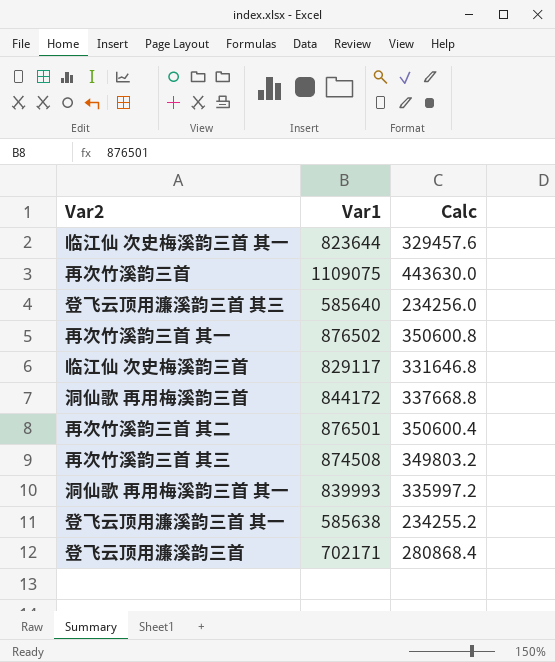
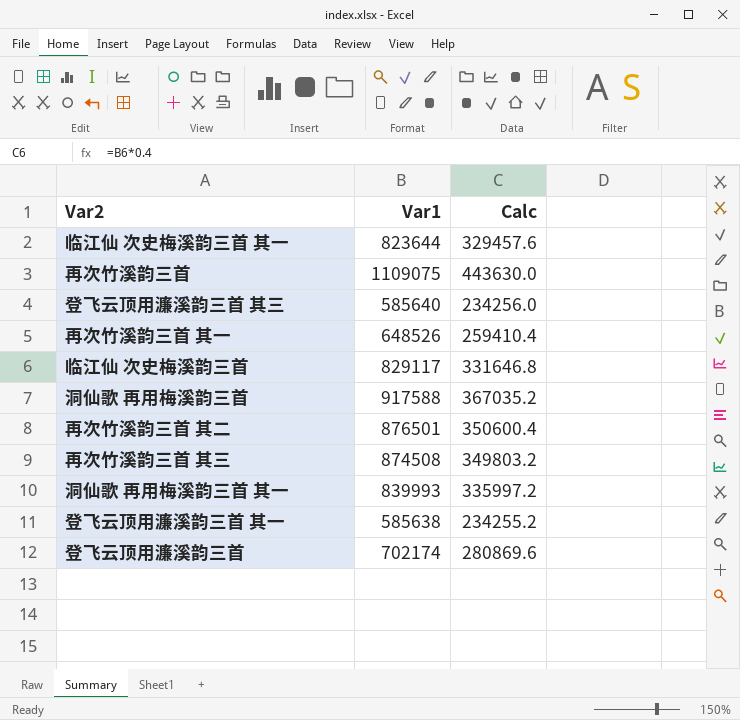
再次竹溪韵三首 其一 | Var1: 876502 -> 648526
再次竹溪韵三首 其一 | Calc: 350600.8 -> 259410.4
洞仙歌 再用梅溪韵三首 | Var1: 844172 -> 917588
洞仙歌 再用梅溪韵三首 | Calc: 337668.8 -> 367035.2
登飞云顶用濂溪韵三首 | Var1: 702171 -> 702174
登飞云顶用濂溪韵三首 | Calc: 280868.4 -> 280869.6

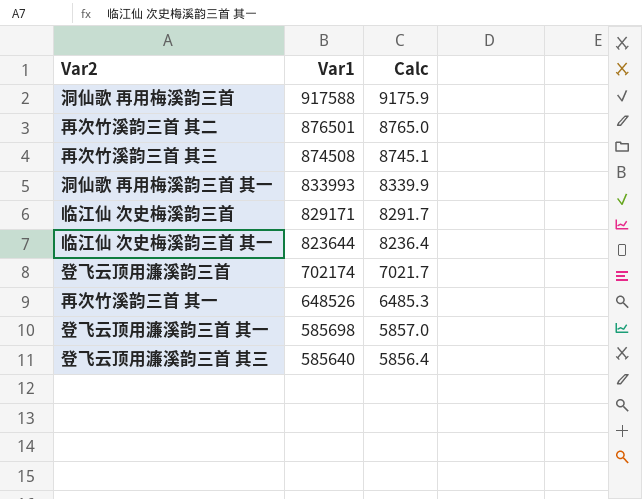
row order: none -> Var1 descending
column Calc | formula: [Var1] * 0.4 -> [Var1] * 0.01
row 再次竹溪韵三首: 1109075 | 443630.0 -> none
洞仙歌 再用梅溪韵三首 其一 | Var1: 839993 -> 833993
临江仙 次史梅溪韵三首 | Var1: 829117 -> 829171
登飞云顶用濂溪韵三首 其一 | Var1: 585638 -> 585698

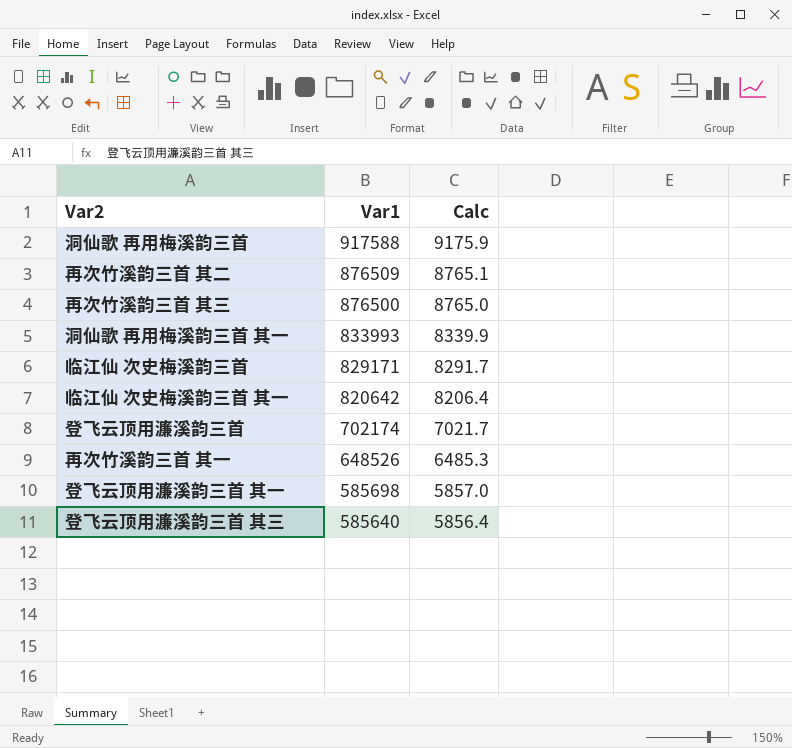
再次竹溪韵三首 其二 | Var1: 876501 -> 876509
再次竹溪韵三首 其二 | Calc: 8765.0 -> 8765.1
再次竹溪韵三首 其三 | Var1: 874508 -> 876500
再次竹溪韵三首 其三 | Calc: 8745.1 -> 8765.0
临江仙 次史梅溪韵三首 其一 | Var1: 823644 -> 820642
临江仙 次史梅溪韵三首 其一 | Calc: 8236.4 -> 8206.4

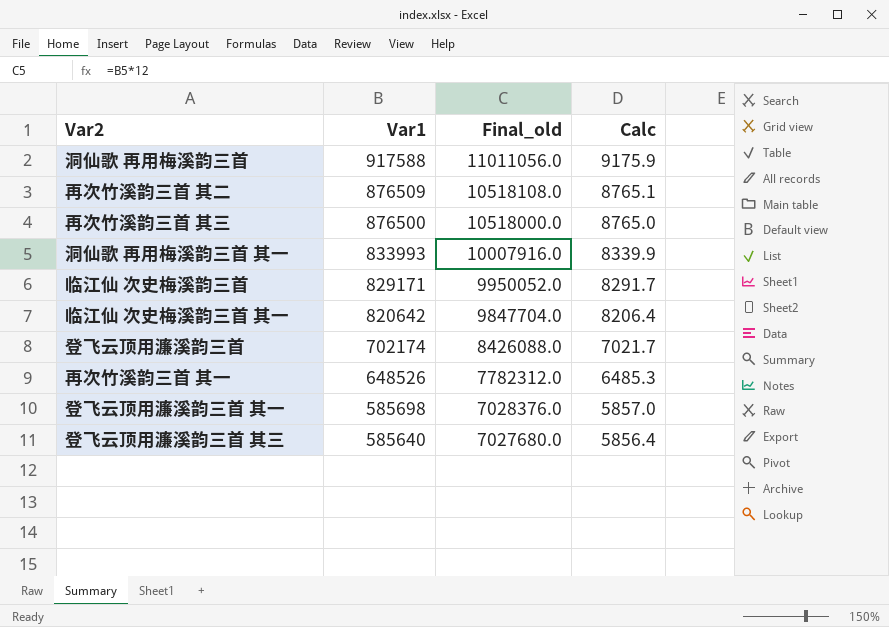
column Final_old | formula: none -> [Var1] * 12

